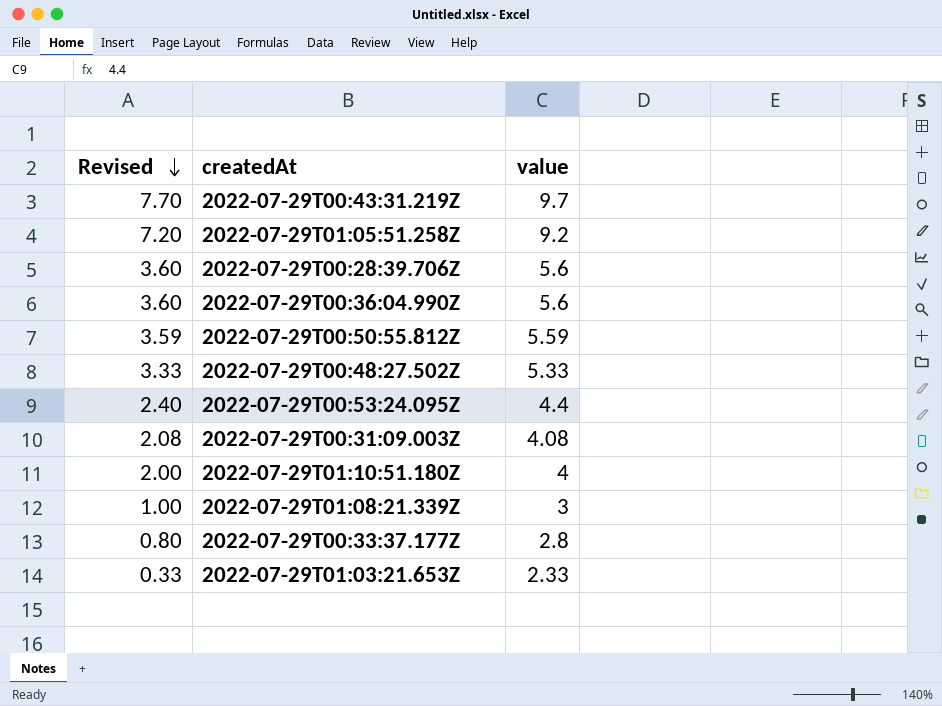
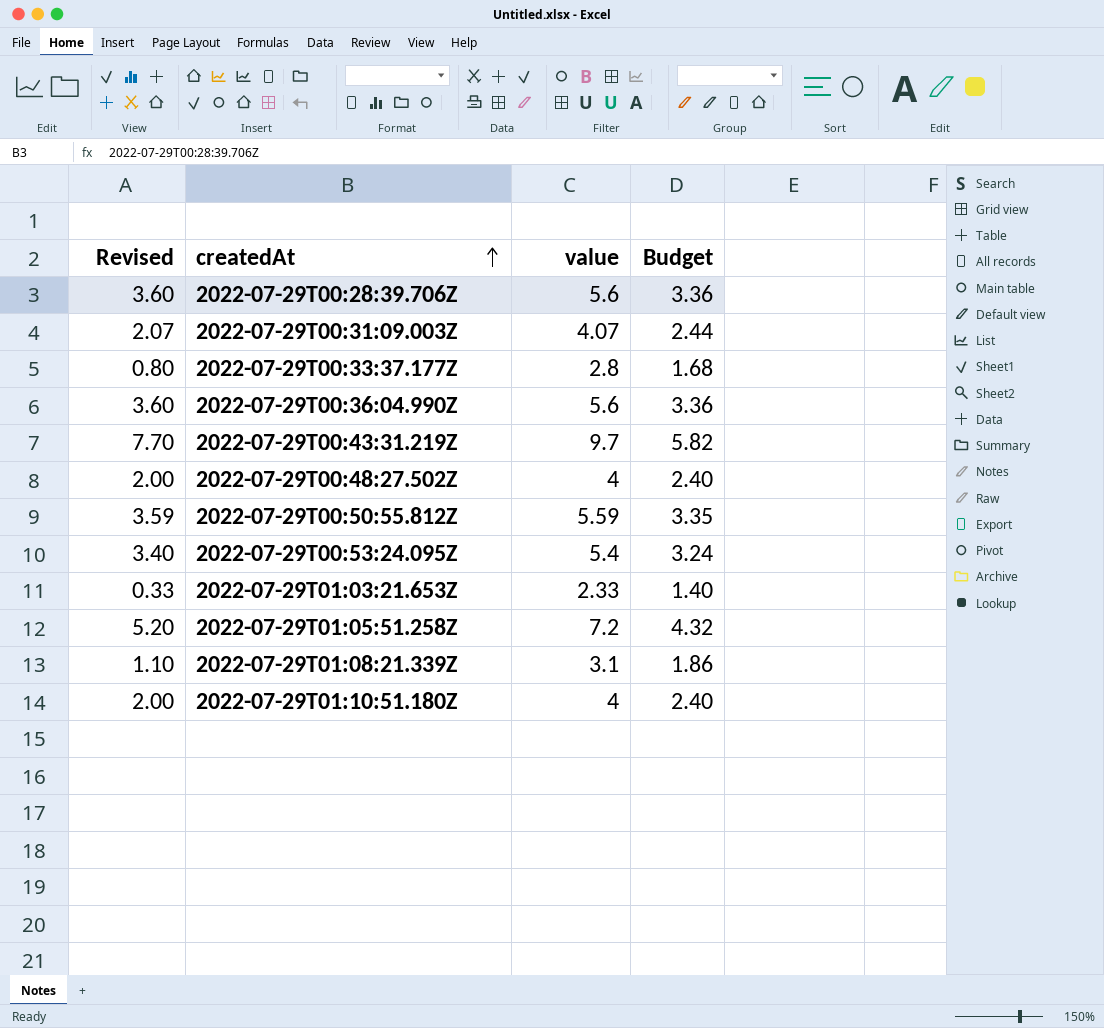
row order: Revised descending -> createdAt ascending
column Budget | formula: none -> [value] * 0.6
2022-07-29T00:31:09.003Z | Revised: 2.08 -> 2.07
2022-07-29T00:31:09.003Z | value: 4.08 -> 4.07
2022-07-29T00:48:27.502Z | Revised: 3.33 -> 2.00
2022-07-29T00:48:27.502Z | value: 5.33 -> 4
2022-07-29T00:53:24.095Z | Revised: 2.40 -> 3.40
2022-07-29T00:53:24.095Z | value: 4.4 -> 5.4
2022-07-29T01:05:51.258Z | Revised: 7.20 -> 5.20
2022-07-29T01:05:51.258Z | value: 9.2 -> 7.2
2022-07-29T01:08:21.339Z | Revised: 1.00 -> 1.10
2022-07-29T01:08:21.339Z | value: 3 -> 3.1

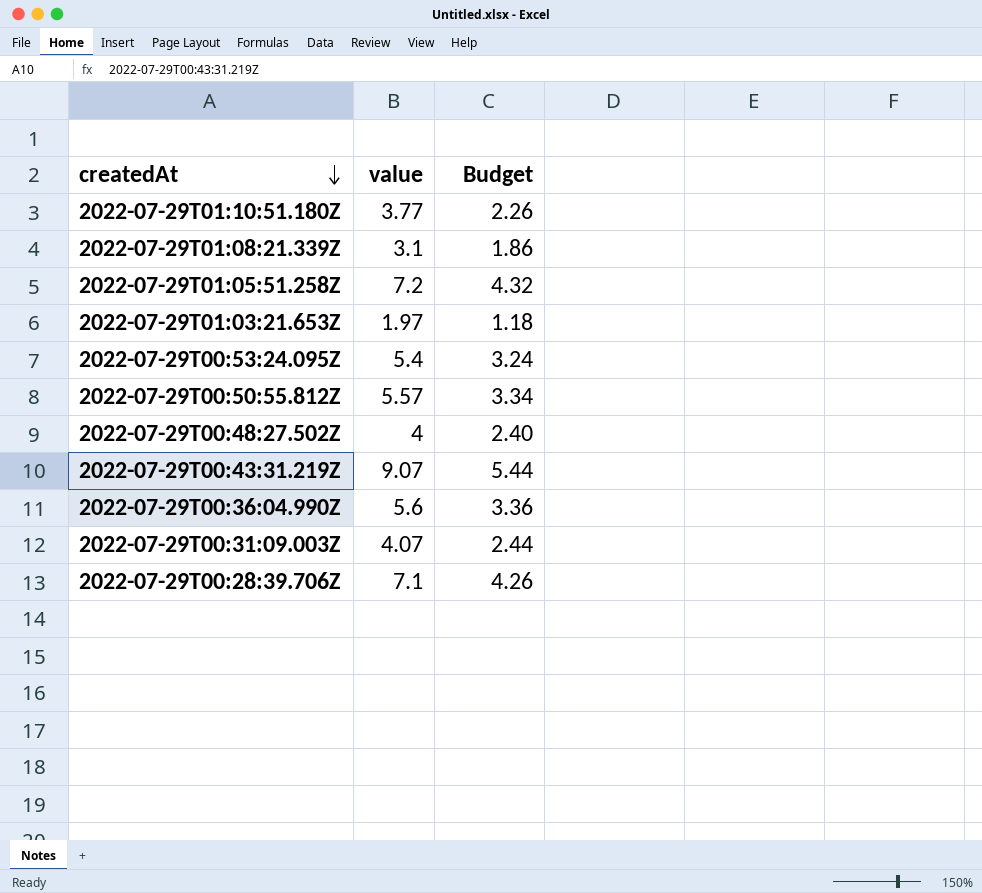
row order: createdAt ascending -> createdAt descending
column Revised | formula: [value] - 2 -> none
row 2022-07-29T00:33:37.177Z: 0.80 | 2.8 | 1.68 -> none
2022-07-29T01:10:51.180Z | value: 4 -> 3.77
2022-07-29T01:10:51.180Z | Budget: 2.40 -> 2.26
2022-07-29T01:03:21.653Z | value: 2.33 -> 1.97
2022-07-29T01:03:21.653Z | Budget: 1.40 -> 1.18
2022-07-29T00:50:55.812Z | value: 5.59 -> 5.57
2022-07-29T00:50:55.812Z | Budget: 3.35 -> 3.34
2022-07-29T00:43:31.219Z | value: 9.7 -> 9.07
2022-07-29T00:43:31.219Z | Budget: 5.82 -> 5.44
2022-07-29T00:28:39.706Z | value: 5.6 -> 7.1
2022-07-29T00:28:39.706Z | Budget: 3.36 -> 4.26

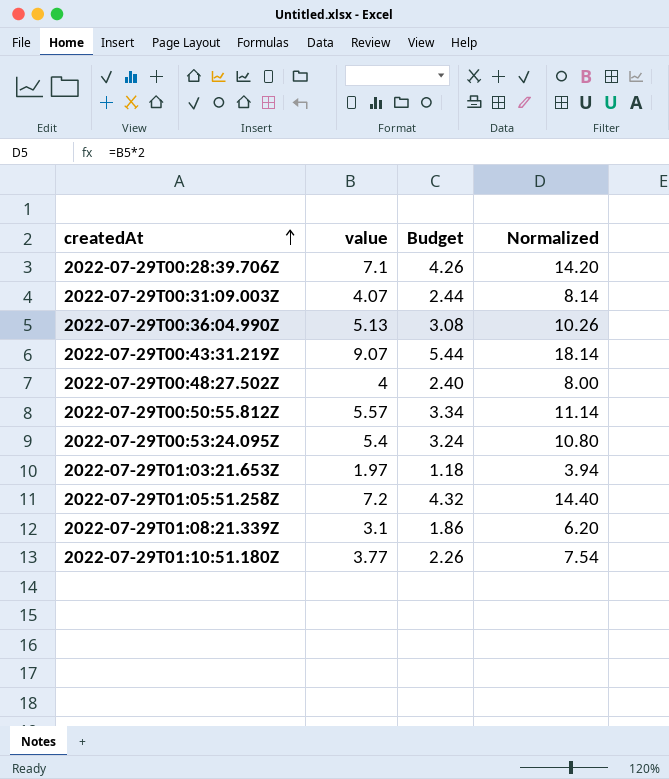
row order: createdAt descending -> createdAt ascending
column Normalized | formula: none -> [value] * 2
2022-07-29T00:36:04.990Z | value: 5.6 -> 5.13
2022-07-29T00:36:04.990Z | Budget: 3.36 -> 3.08

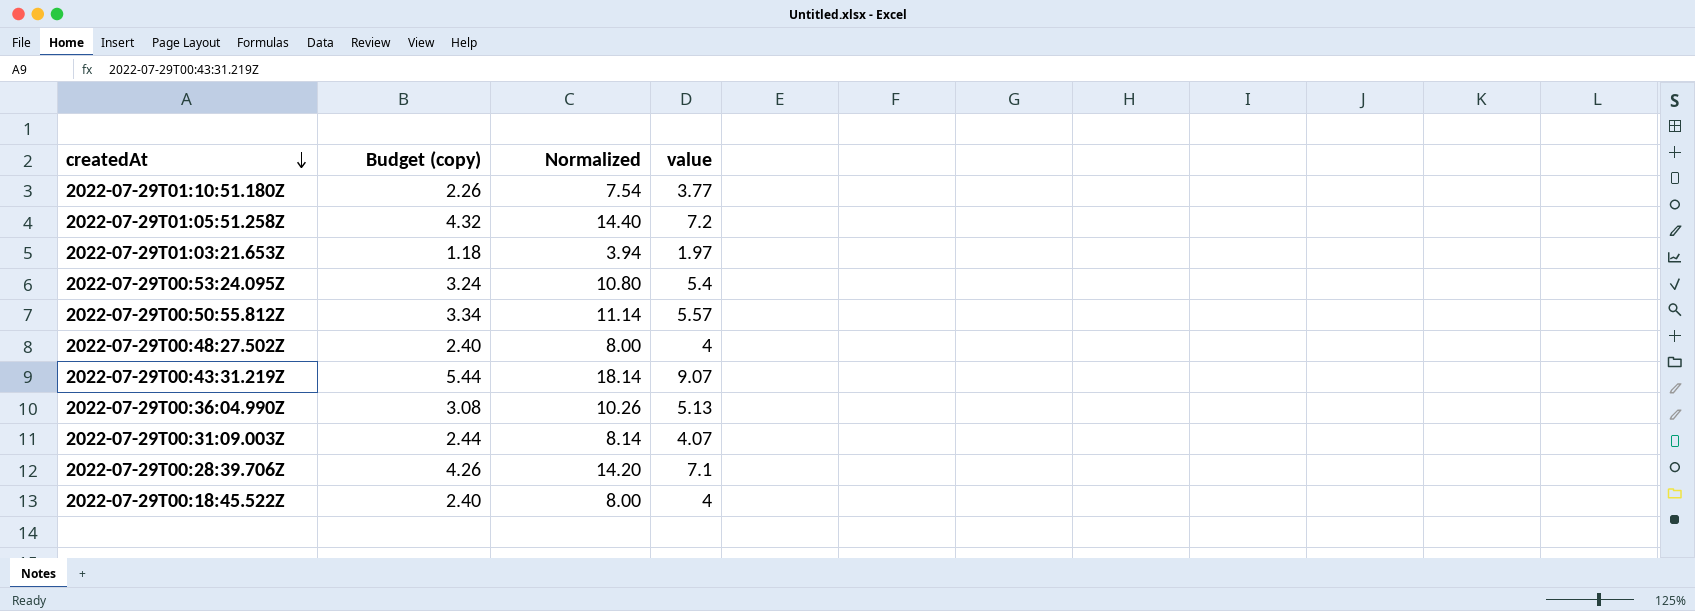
row order: createdAt ascending -> createdAt descending
column name: Budget -> Budget (copy)
column value | position: 2 -> 4
row 2022-07-29T01:08:21.339Z: 3.1 | 1.86 | 6.20 -> none
row 2022-07-29T00:18:45.522Z: none -> 2.40 | 8.00 | 4

